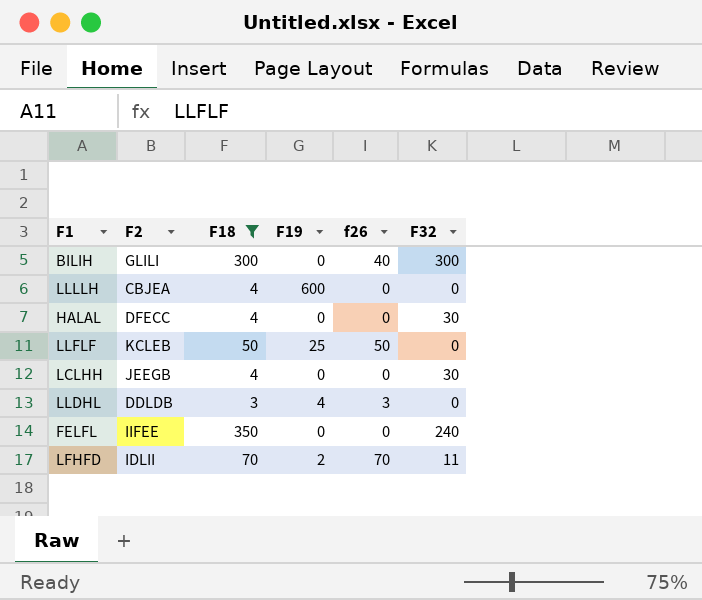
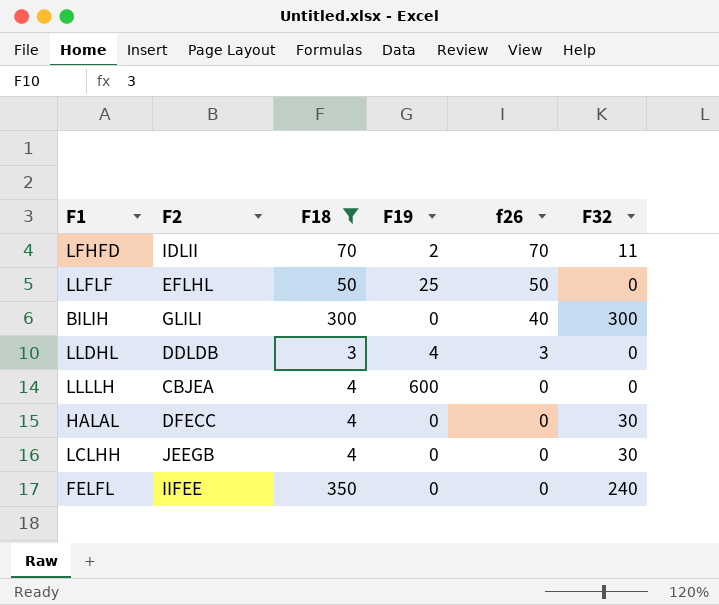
row order: none -> f26 descending
LLFLF | F2: KCLEB -> EFLHL

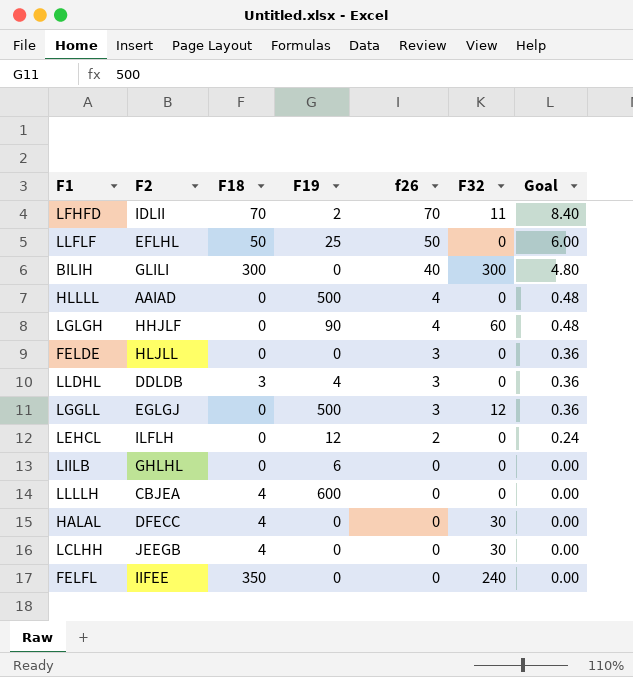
filter: F18 != 0 -> none
column Goal | formula: none -> [f26] * 0.12

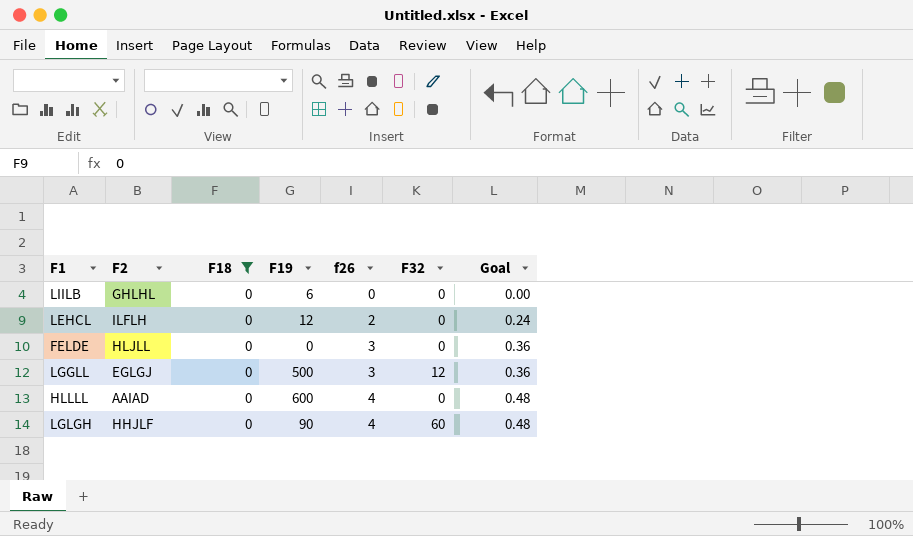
filter: none -> F18 = 0
row order: f26 descending -> f26 ascending
HLLLL | F19: 500 -> 600

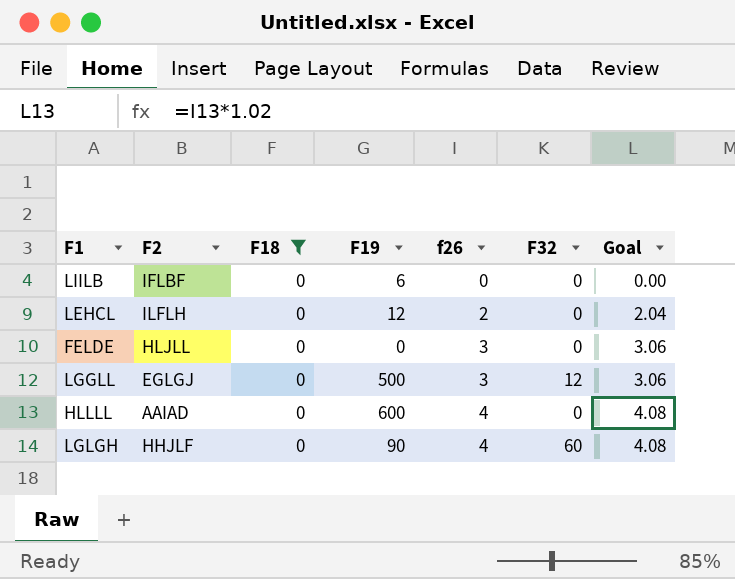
column Goal | formula: [f26] * 0.12 -> [f26] * 1.02
LIILB | F2: GHLHL -> IFLBF

